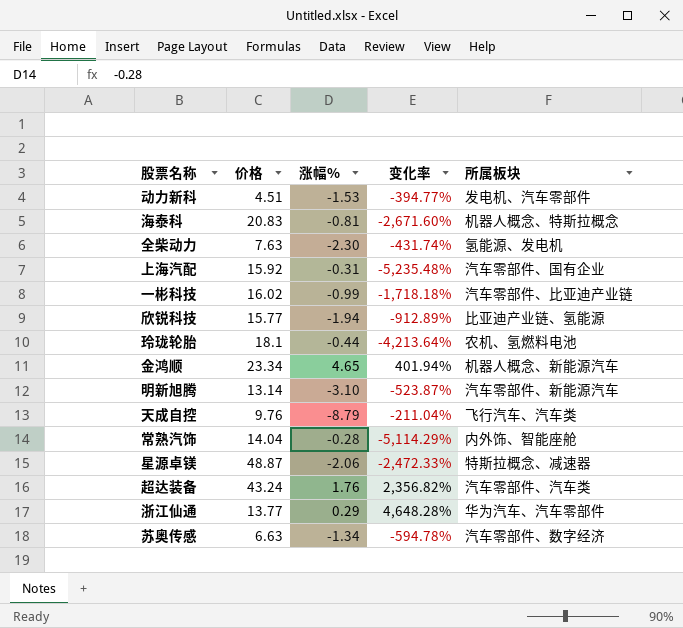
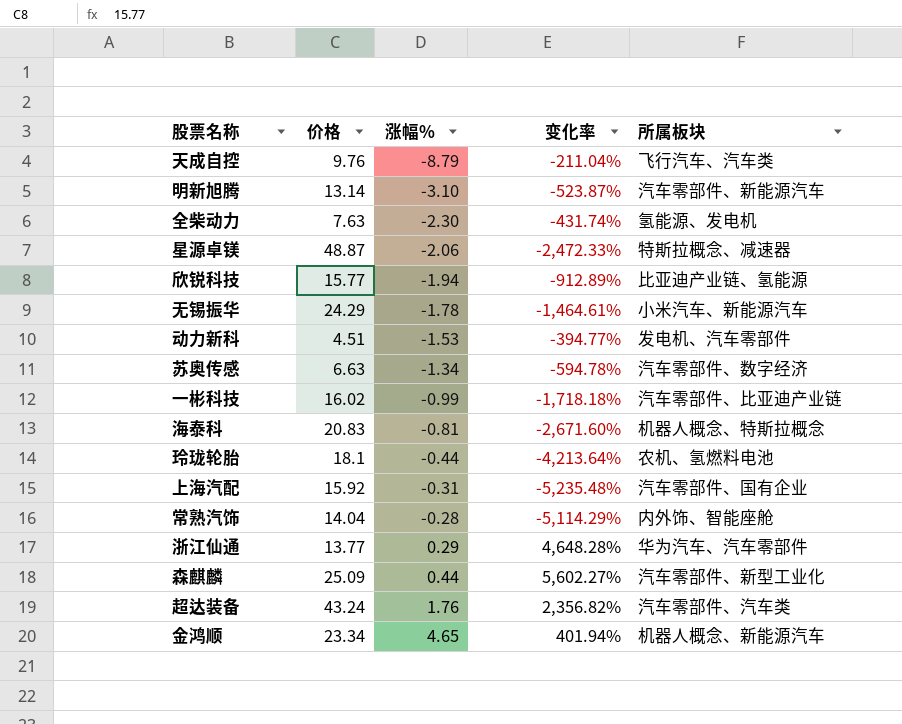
row order: none -> 涨幅% ascending
row 无锡振华: none -> 24.29 | -1.78 | -1,464.61% | 小米汽车、新能源汽车
row 森麒麟: none -> 25.09 | 0.44 | 5,602.27% | 汽车零部件、新型工业化

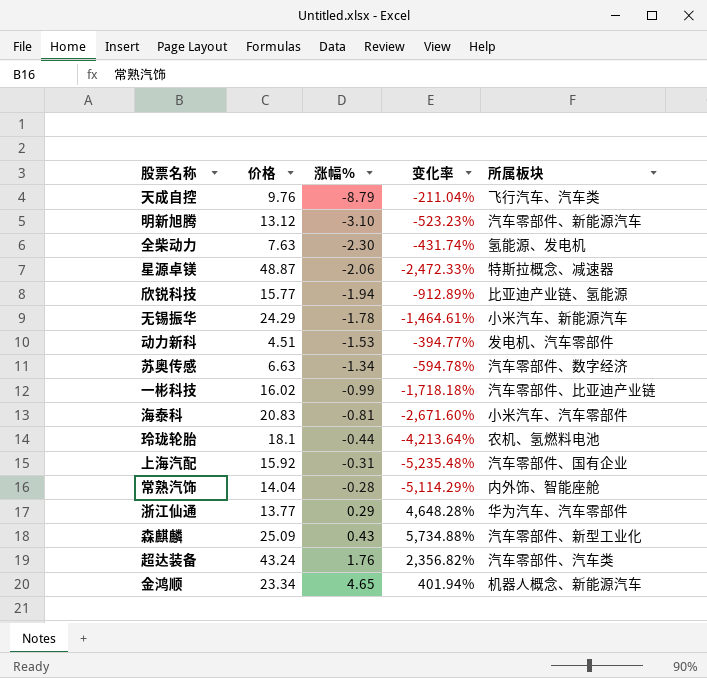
明新旭腾 | 价格: 13.14 -> 13.12
明新旭腾 | 变化率: -523.87% -> -523.23%
海泰科 | 所属板块: 机器人概念、特斯拉概念 -> 小米汽车、汽车零部件
森麒麟 | 涨幅%: 0.44 -> 0.43
森麒麟 | 变化率: 5,602.27% -> 5,734.88%

